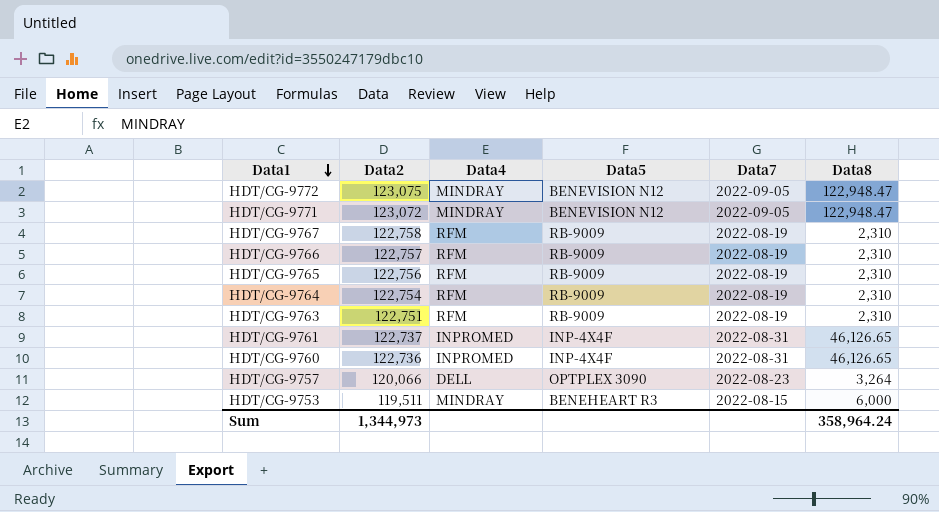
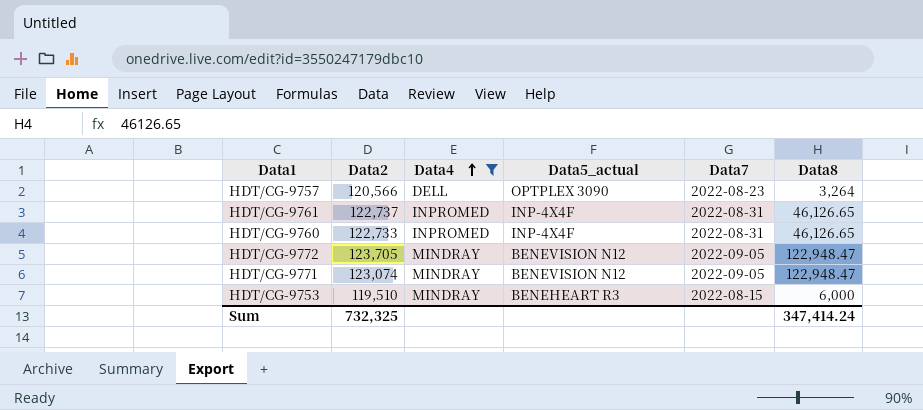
filter: none -> Data4 != RFM
row order: Data1 descending -> Data4 ascending
column name: Data5 -> Data5_actual
HDT/CG-9757 | Data2: 120,066 -> 120,566
HDT/CG-9760 | Data2: 122,736 -> 122,733
HDT/CG-9772 | Data2: 123,075 -> 123,705
HDT/CG-9771 | Data2: 123,072 -> 123,074
HDT/CG-9753 | Data2: 119,511 -> 119,510
Sum | Data2: 1,344,973 -> 732,325
Sum | Data8: 358,964.24 -> 347,414.24

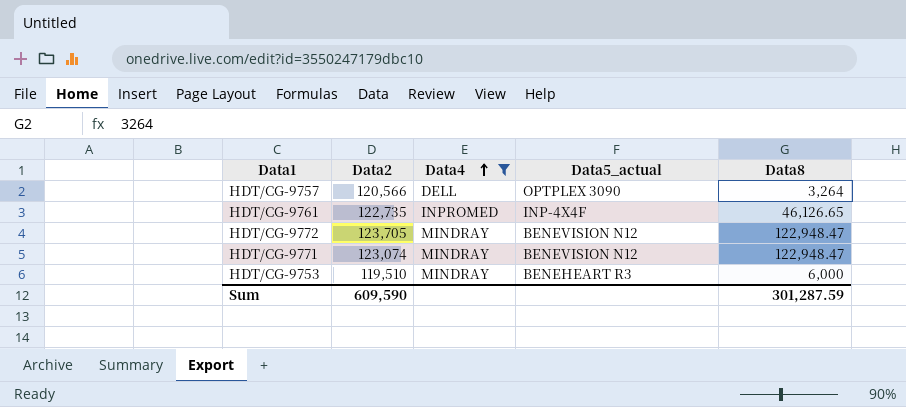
column Data7 | position: 5 -> none
row HDT/CG-9760: 122,733 | INPROMED | INP-4X4F | 2022-08-31 | 46,126.65 -> none
HDT/CG-9761 | Data2: 122,737 -> 122,735
Sum | Data2: 732,325 -> 609,590
Sum | Data8: 347,414.24 -> 301,287.59

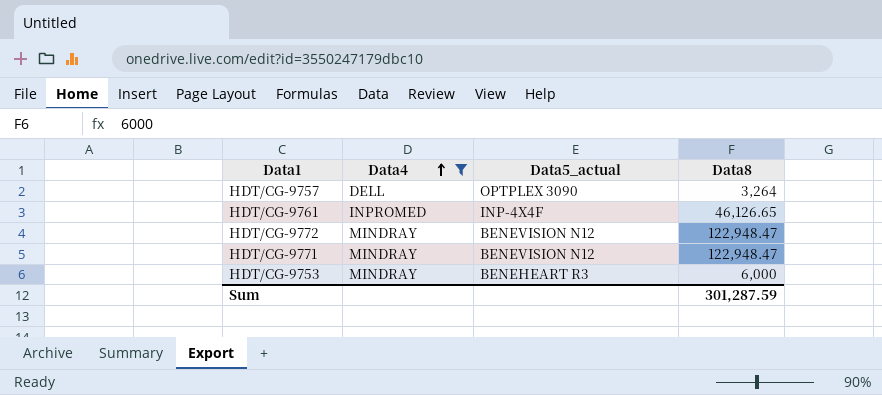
column Data2 | position: 2 -> none

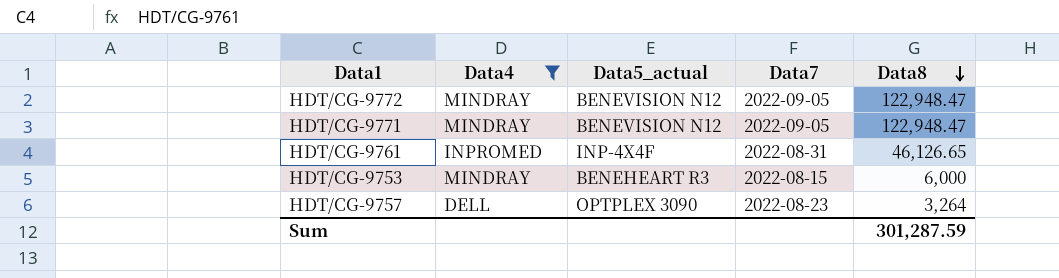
row order: Data4 ascending -> Data8 descending
column Data7 | position: none -> 4

